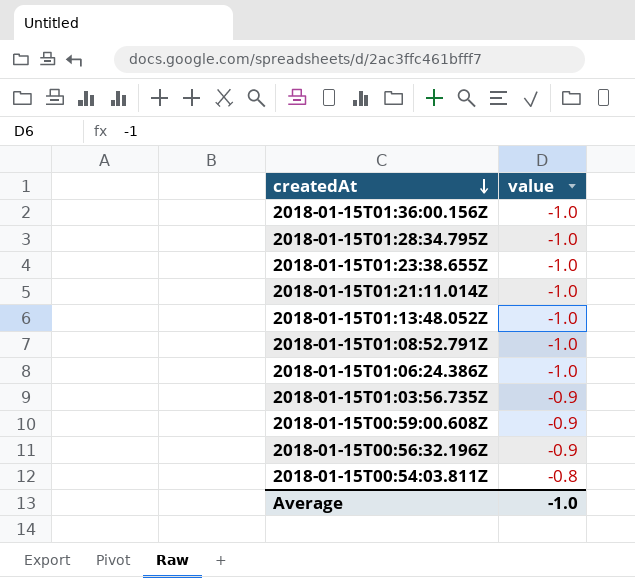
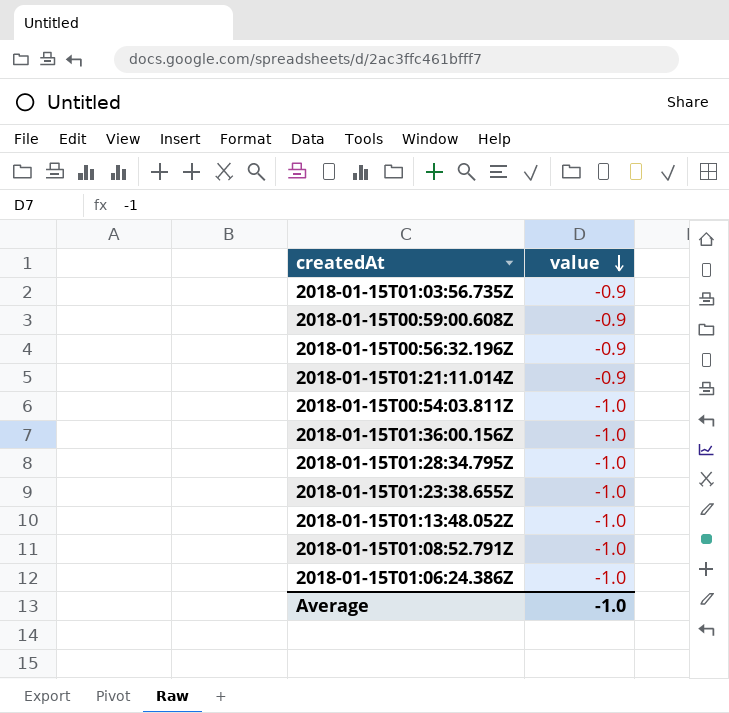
row order: createdAt descending -> value descending
2018-01-15T01:21:11.014Z | value: -1.0 -> -0.9
2018-01-15T00:54:03.811Z | value: -0.8 -> -1.0

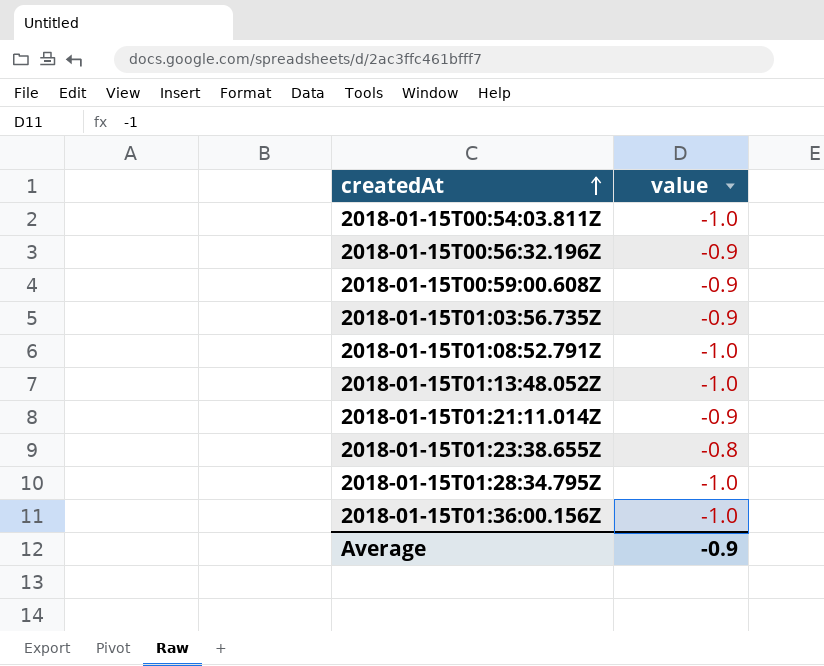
row order: value descending -> createdAt ascending
row 2018-01-15T01:06:24.386Z: -1.0 -> none
2018-01-15T01:23:38.655Z | value: -1.0 -> -0.8
Average | value: -1.0 -> -0.9

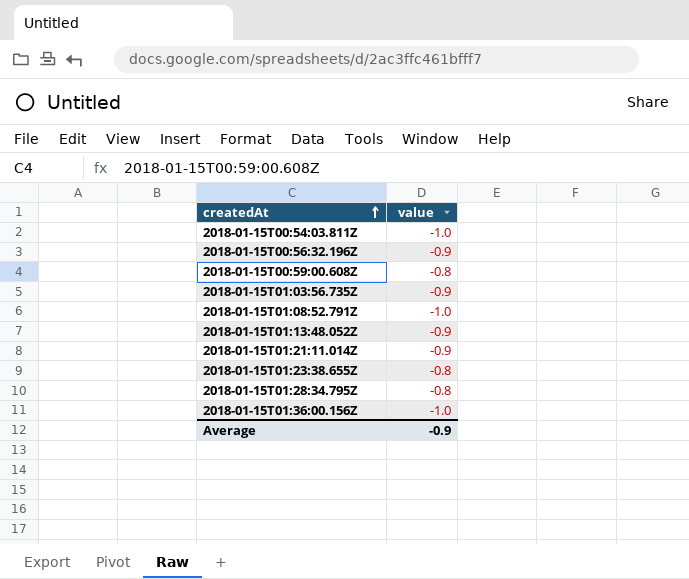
2018-01-15T00:59:00.608Z | value: -0.9 -> -0.8
2018-01-15T01:13:48.052Z | value: -1.0 -> -0.9
2018-01-15T01:28:34.795Z | value: -1.0 -> -0.8

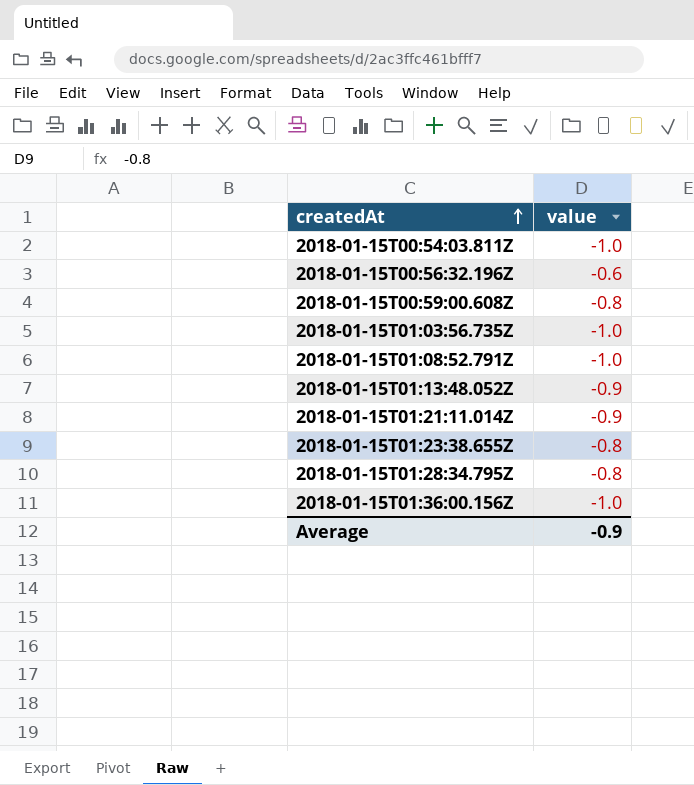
2018-01-15T00:56:32.196Z | value: -0.9 -> -0.6
2018-01-15T01:03:56.735Z | value: -0.9 -> -1.0

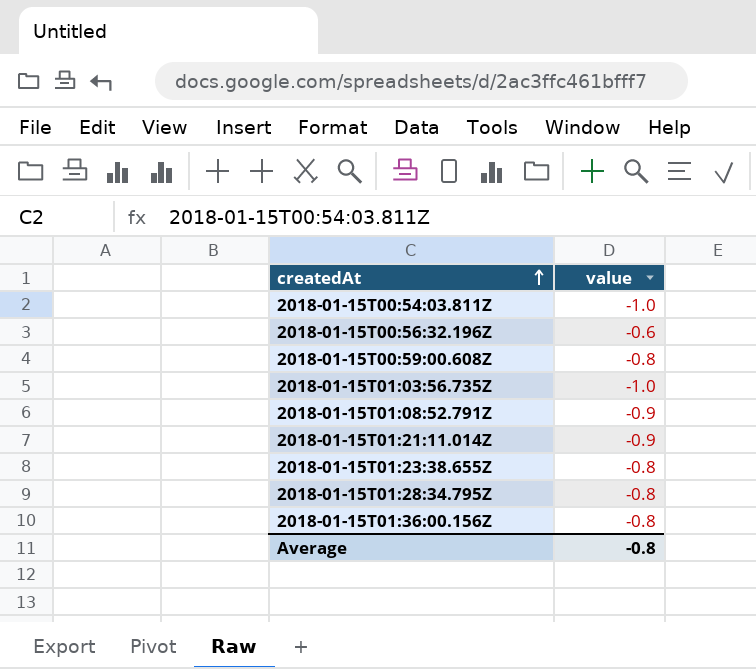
row 2018-01-15T01:13:48.052Z: -0.9 -> none
2018-01-15T01:08:52.791Z | value: -1.0 -> -0.9
2018-01-15T01:36:00.156Z | value: -1.0 -> -0.8
Average | value: -0.9 -> -0.8

